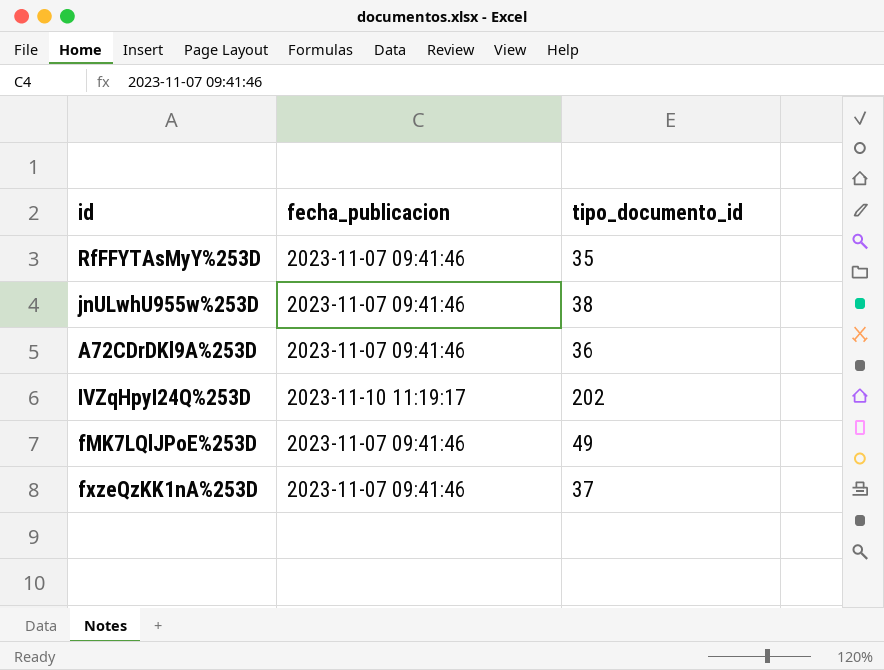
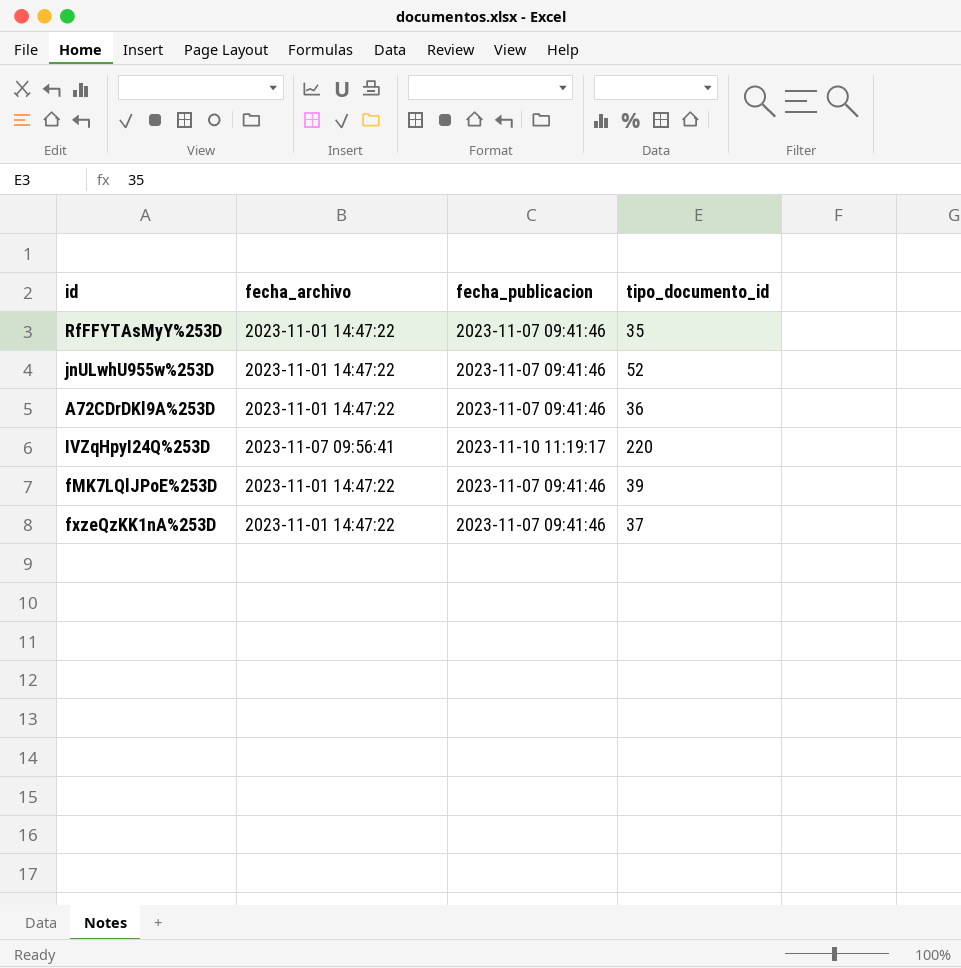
column fecha_archivo | position: none -> 2
jnULwhU955w%253D | tipo_documento_id: 38 -> 52
IVZqHpyI24Q%253D | tipo_documento_id: 202 -> 220
fMK7LQlJPoE%253D | tipo_documento_id: 49 -> 39

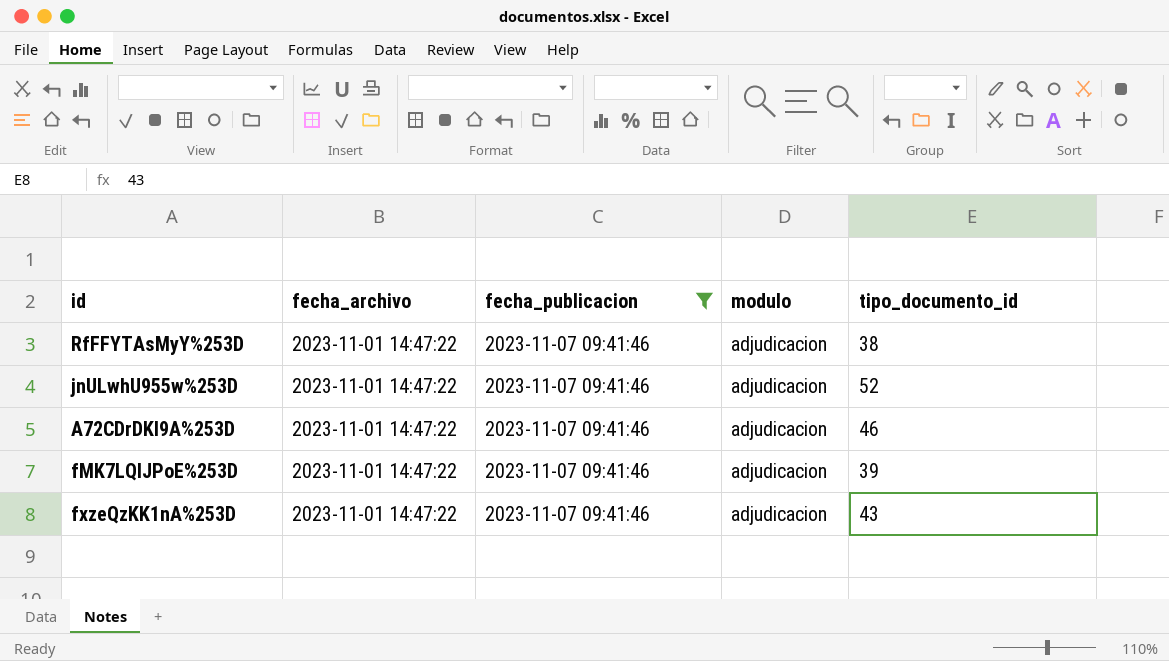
filter: none -> fecha_publicacion = 2023-11-07 09:41:46
column modulo | position: none -> 4
RfFFYTAsMyY%253D | tipo_documento_id: 35 -> 38
A72CDrDKl9A%253D | tipo_documento_id: 36 -> 46
fxzeQzKK1nA%253D | tipo_documento_id: 37 -> 43

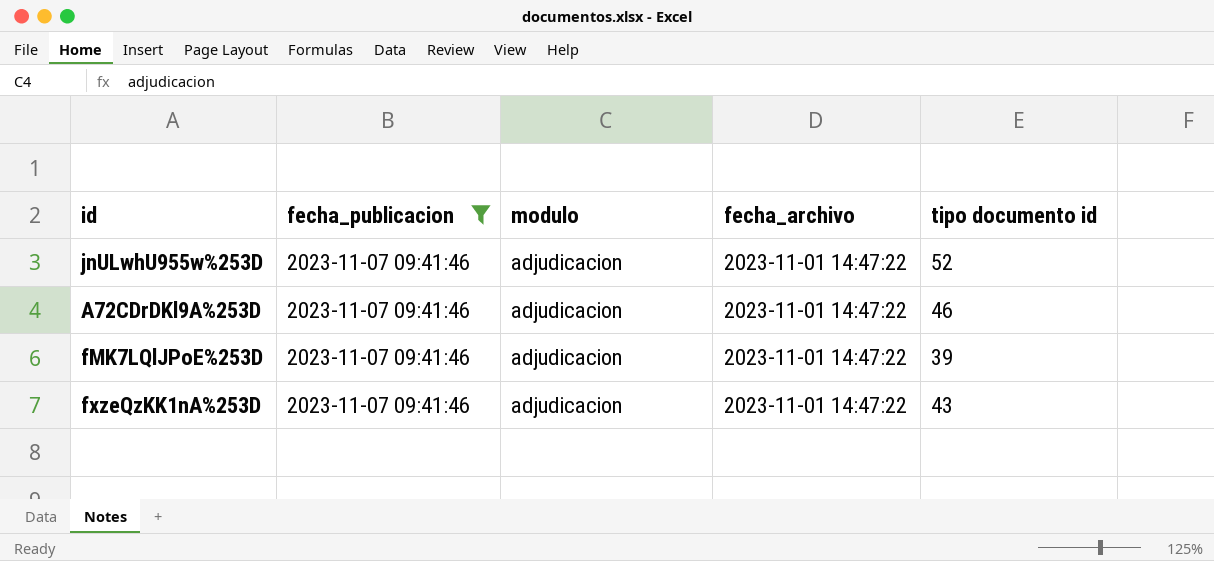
column fecha_archivo | position: 2 -> 4
column name: tipo_documento_id -> tipo documento id
row RfFFYTAsMyY%253D: 2023-11-01 14:47:22 | 2023-11-07 09:41:46 | adjudicacion | 38 -> none

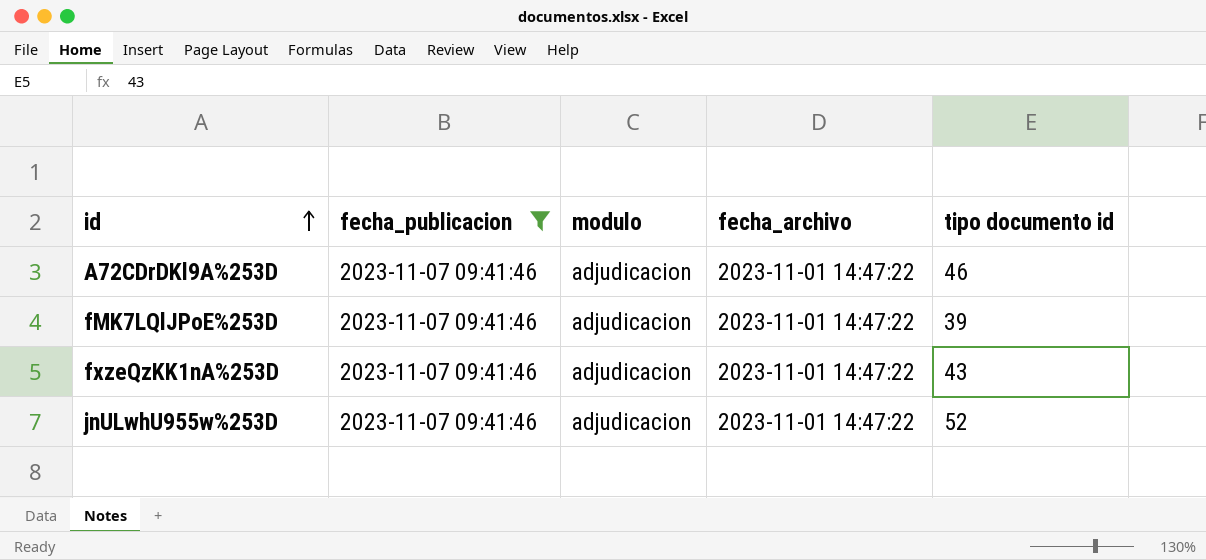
row order: none -> id ascending

